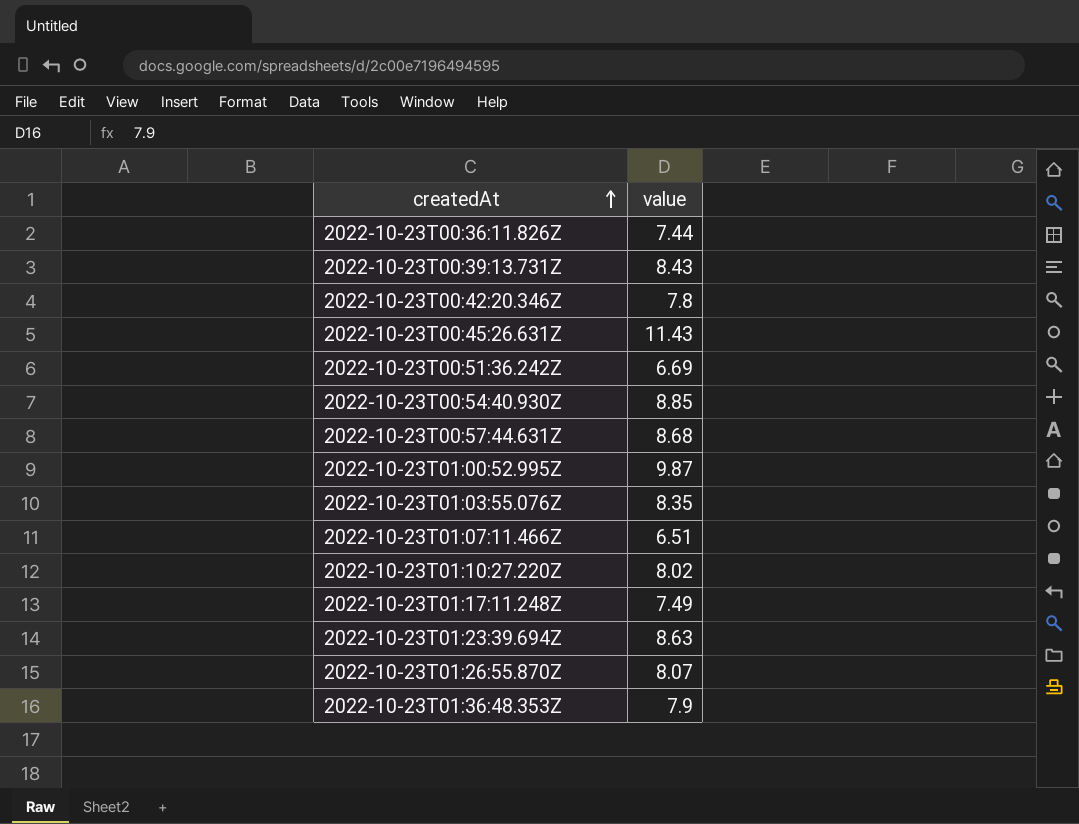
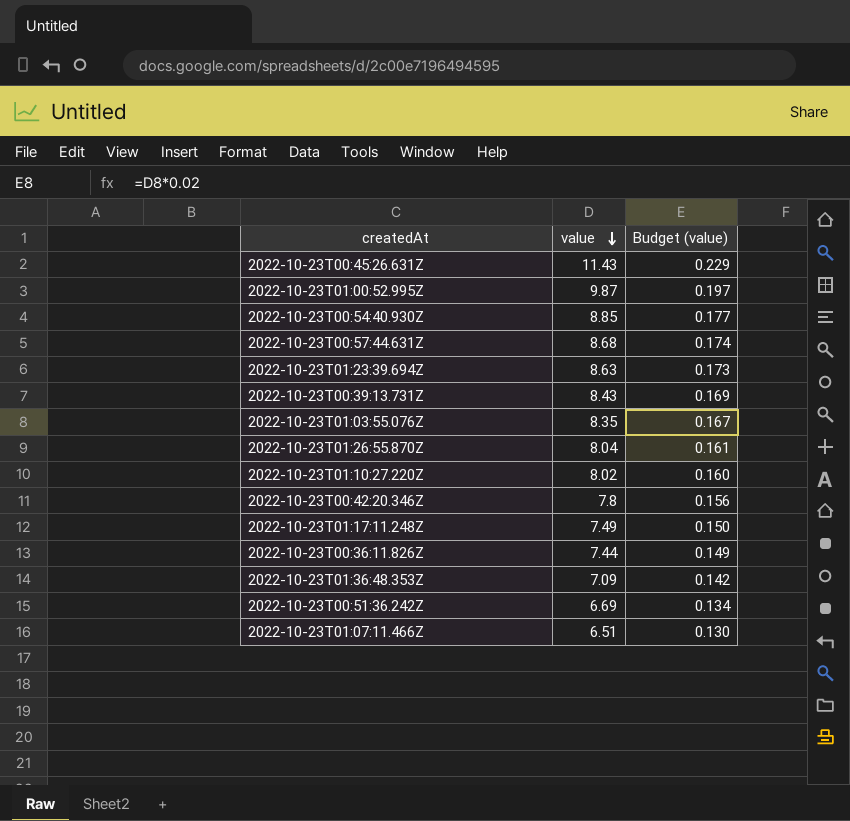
row order: createdAt ascending -> value descending
column Budget (value) | formula: none -> [value] * 0.02
2022-10-23T01:26:55.870Z | value: 8.07 -> 8.04
2022-10-23T01:36:48.353Z | value: 7.9 -> 7.09

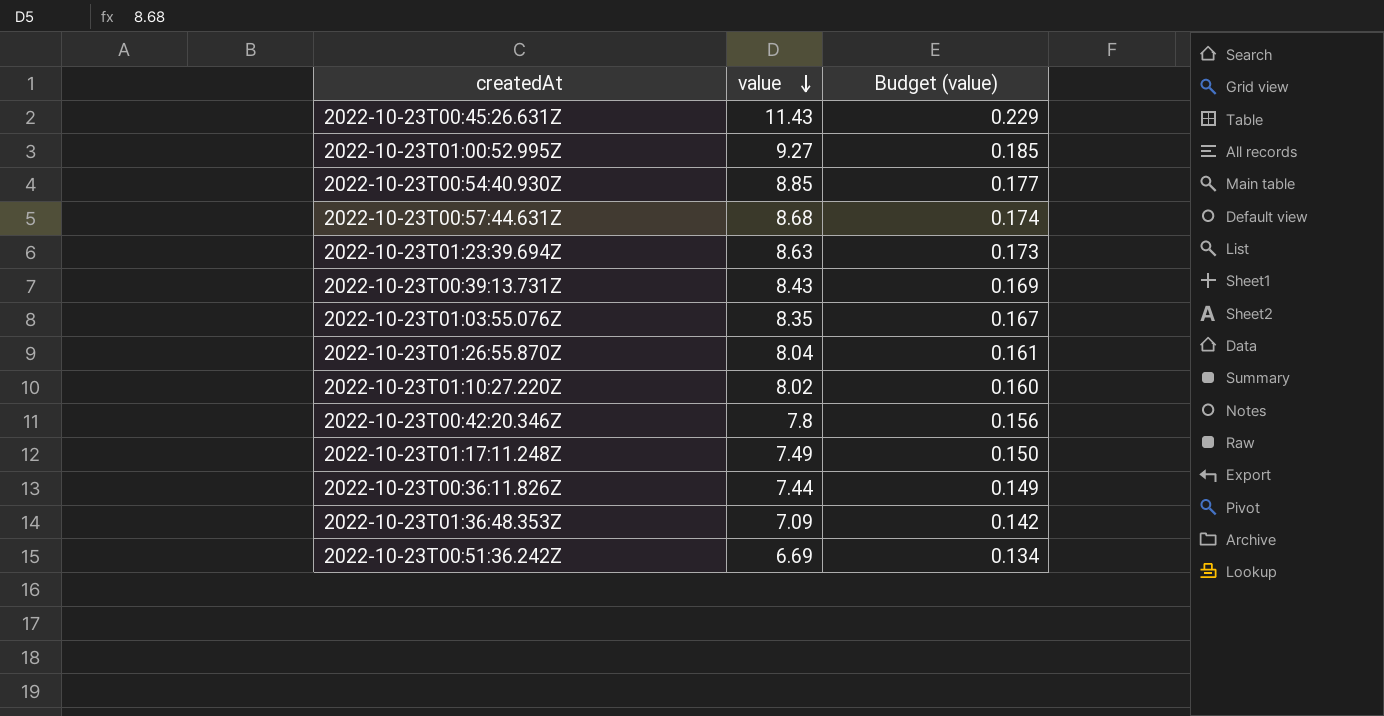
row 2022-10-23T01:07:11.466Z: 6.51 | 0.130 -> none
2022-10-23T01:00:52.995Z | value: 9.87 -> 9.27
2022-10-23T01:00:52.995Z | Budget (value): 0.197 -> 0.185

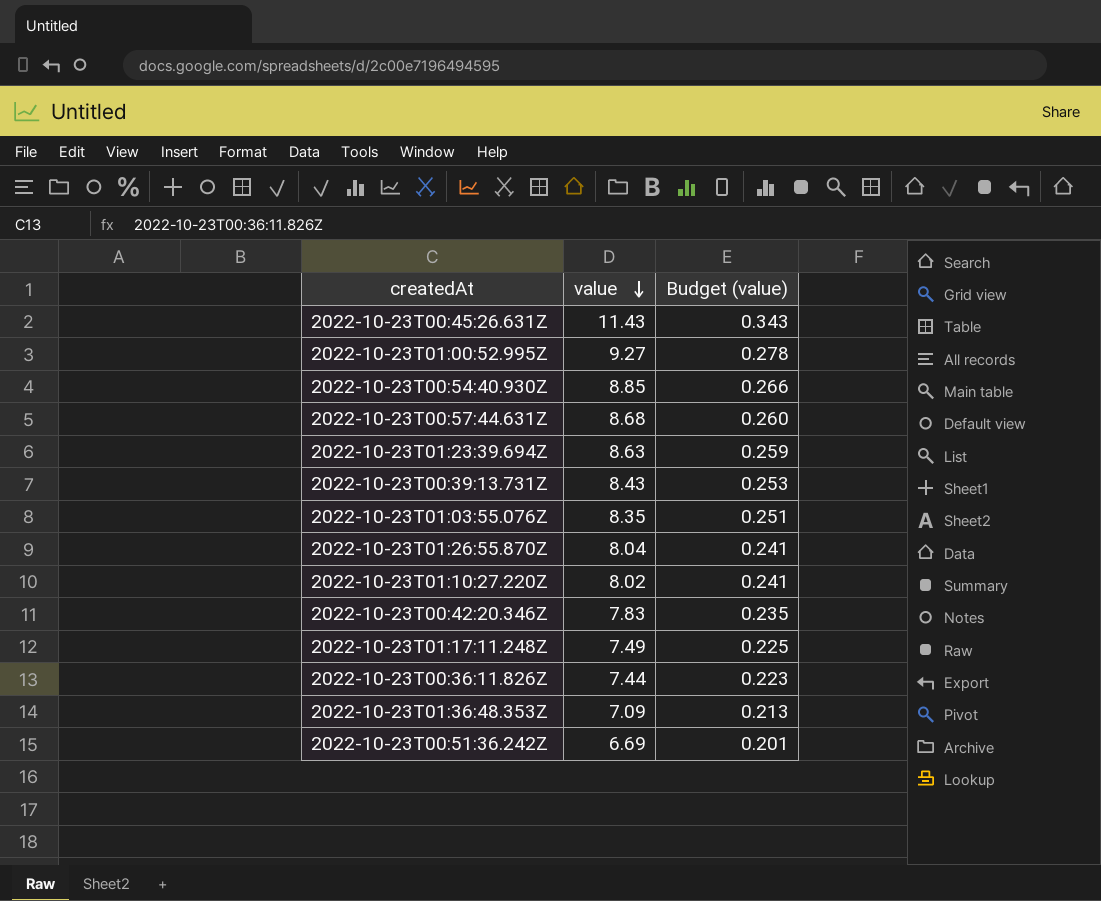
column Budget (value) | formula: [value] * 0.02 -> [value] * 0.03
2022-10-23T00:42:20.346Z | value: 7.8 -> 7.83

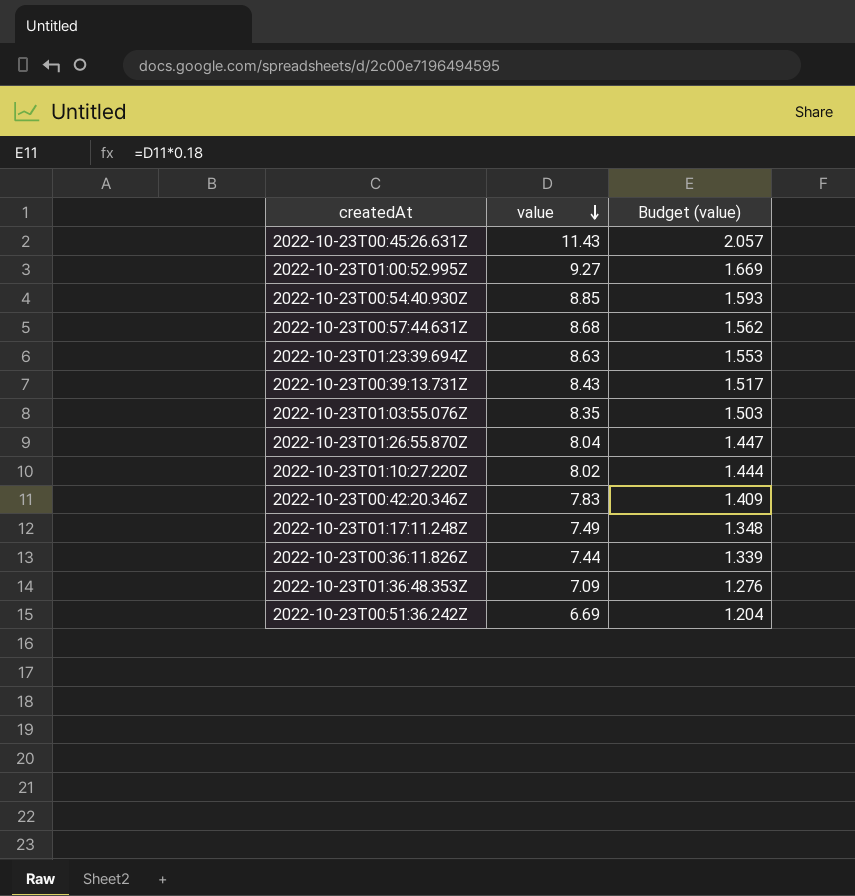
column Budget (value) | formula: [value] * 0.03 -> [value] * 0.18

